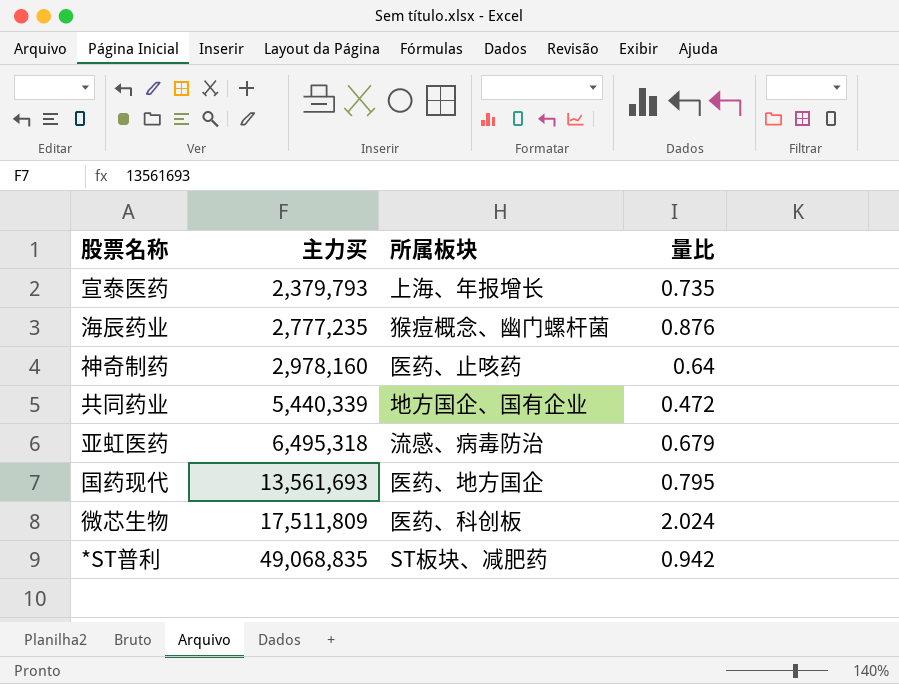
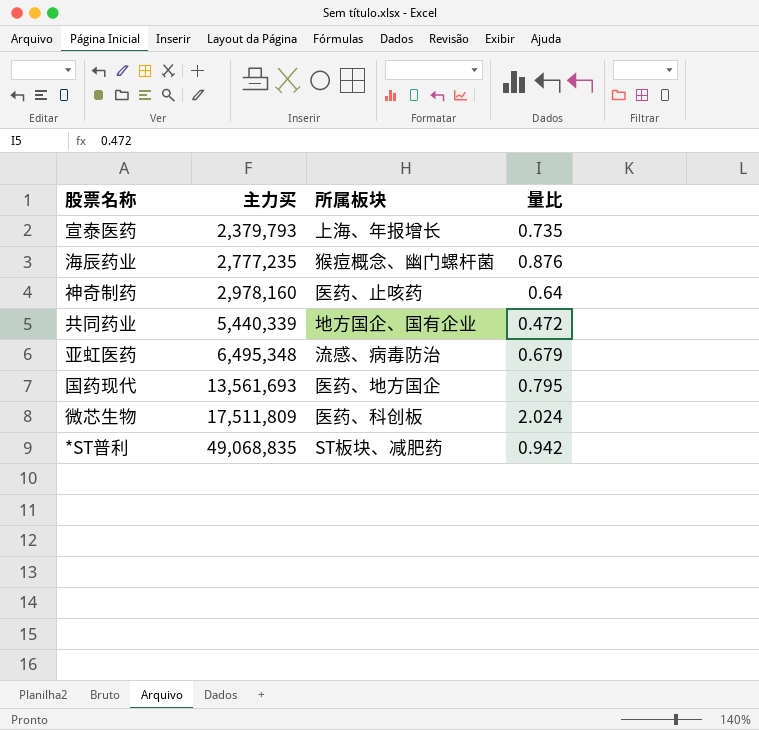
亚虹医药 | 主力买: 6,495,318 -> 6,495,348

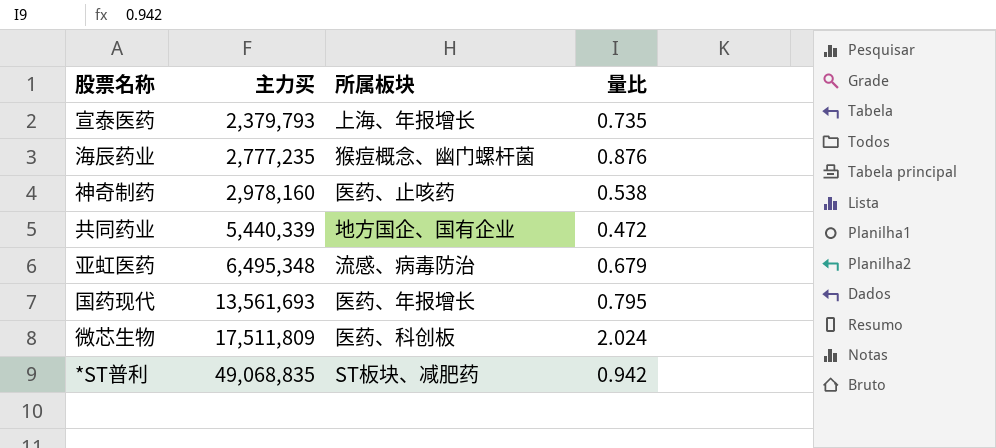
神奇制药 | 量比: 0.64 -> 0.538
国药现代 | 所属板块: 医药、地方国企 -> 医药、年报增长

